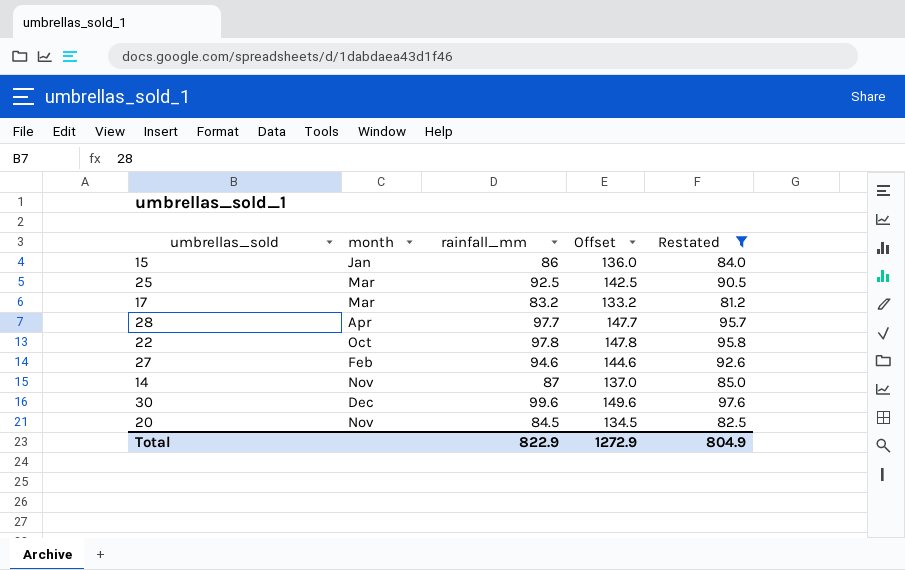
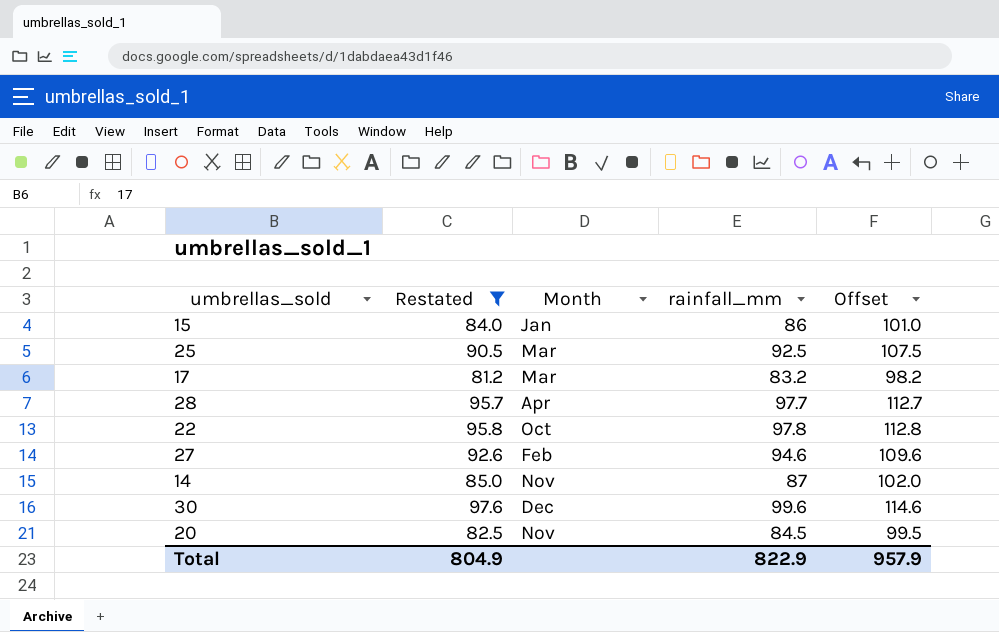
column Restated | position: 5 -> 2
column name: month -> Month
column Offset | formula: [rainfall_mm] + 50 -> [rainfall_mm] + 15
Total | Offset: 1272.9 -> 957.9

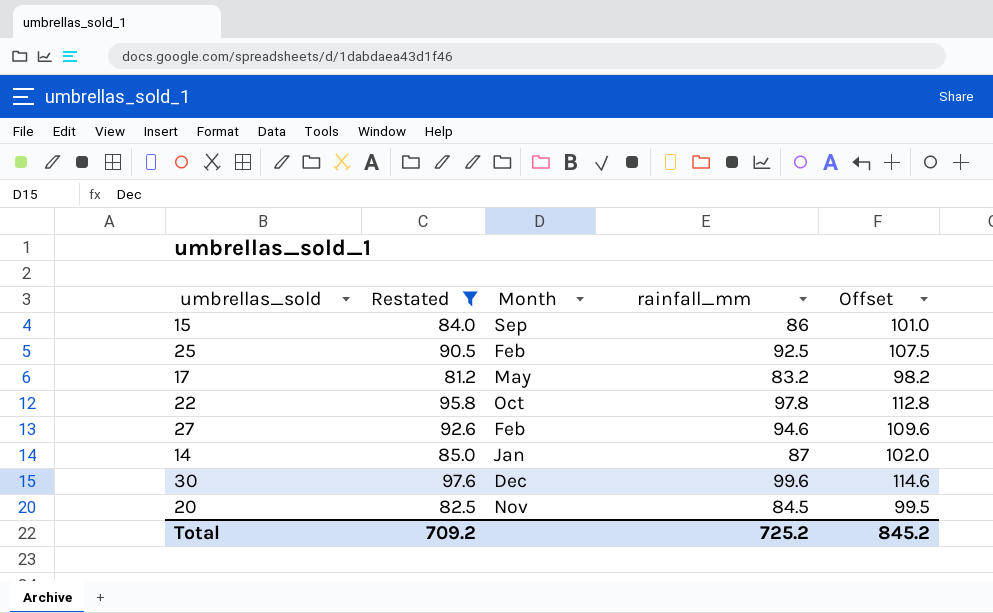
row 28: 95.7 | Apr | 97.7 | 112.7 -> none
15 | Month: Jan -> Sep
25 | Month: Mar -> Feb
17 | Month: Mar -> May
14 | Month: Nov -> Jan
Total | Restated: 804.9 -> 709.2
Total | rainfall_mm: 822.9 -> 725.2
Total | Offset: 957.9 -> 845.2

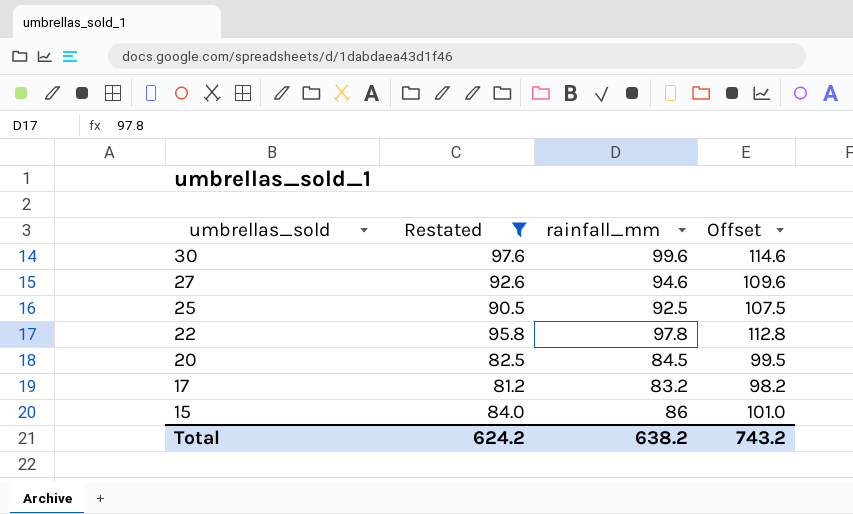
row order: none -> umbrellas_sold descending
column Month | position: 3 -> none
row 14: 85.0 | Jan | 87 | 102.0 -> none
Total | Restated: 709.2 -> 624.2
Total | rainfall_mm: 725.2 -> 638.2
Total | Offset: 845.2 -> 743.2

